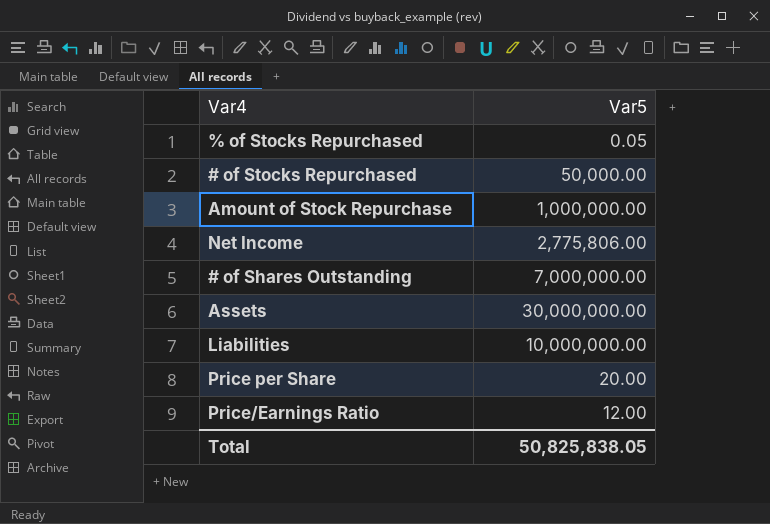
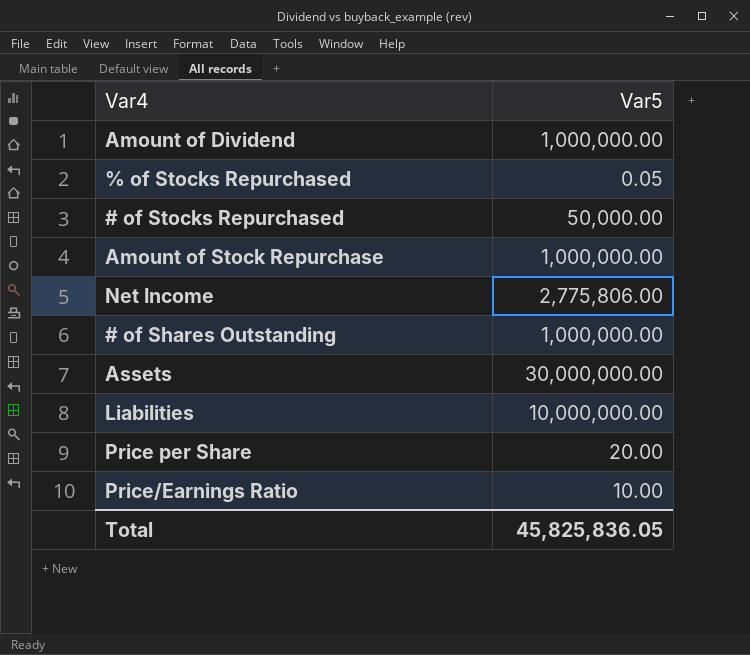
row Amount of Dividend: none -> 1,000,000.00
# of Shares Outstanding | Var5: 7,000,000.00 -> 1,000,000.00
Price/Earnings Ratio | Var5: 12.00 -> 10.00
Total | Var5: 50,825,838.05 -> 45,825,836.05

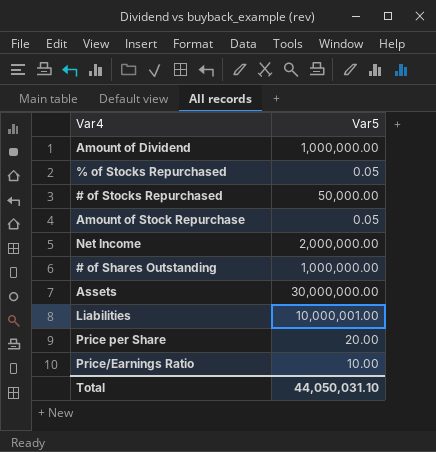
Amount of Stock Repurchase | Var5: 1,000,000.00 -> 0.05
Net Income | Var5: 2,775,806.00 -> 2,000,000.00
Liabilities | Var5: 10,000,000.00 -> 10,000,001.00
Total | Var5: 45,825,836.05 -> 44,050,031.10

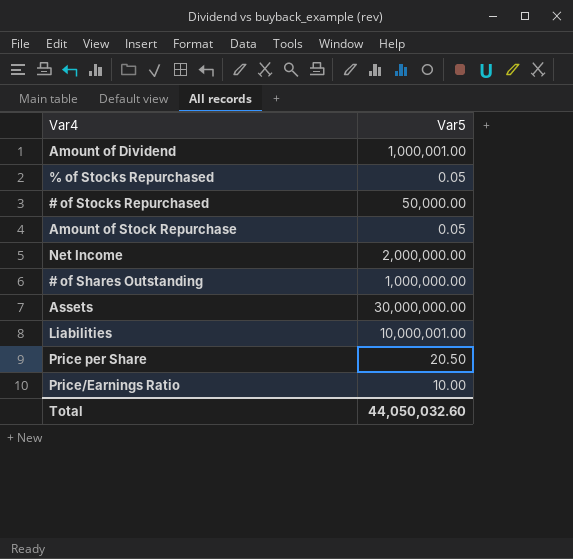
Amount of Dividend | Var5: 1,000,000.00 -> 1,000,001.00
Price per Share | Var5: 20.00 -> 20.50
Total | Var5: 44,050,031.10 -> 44,050,032.60

